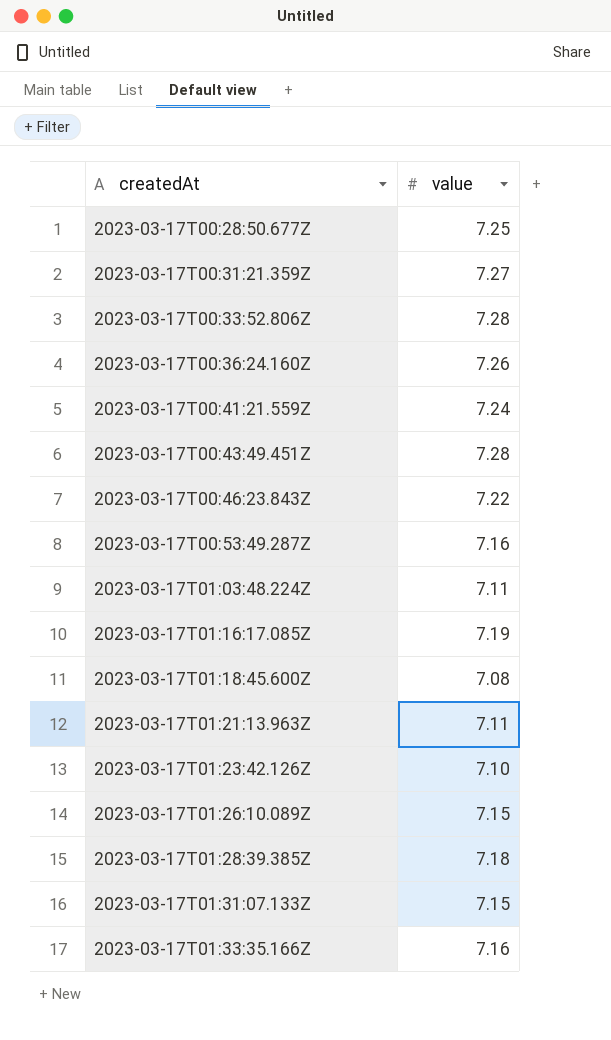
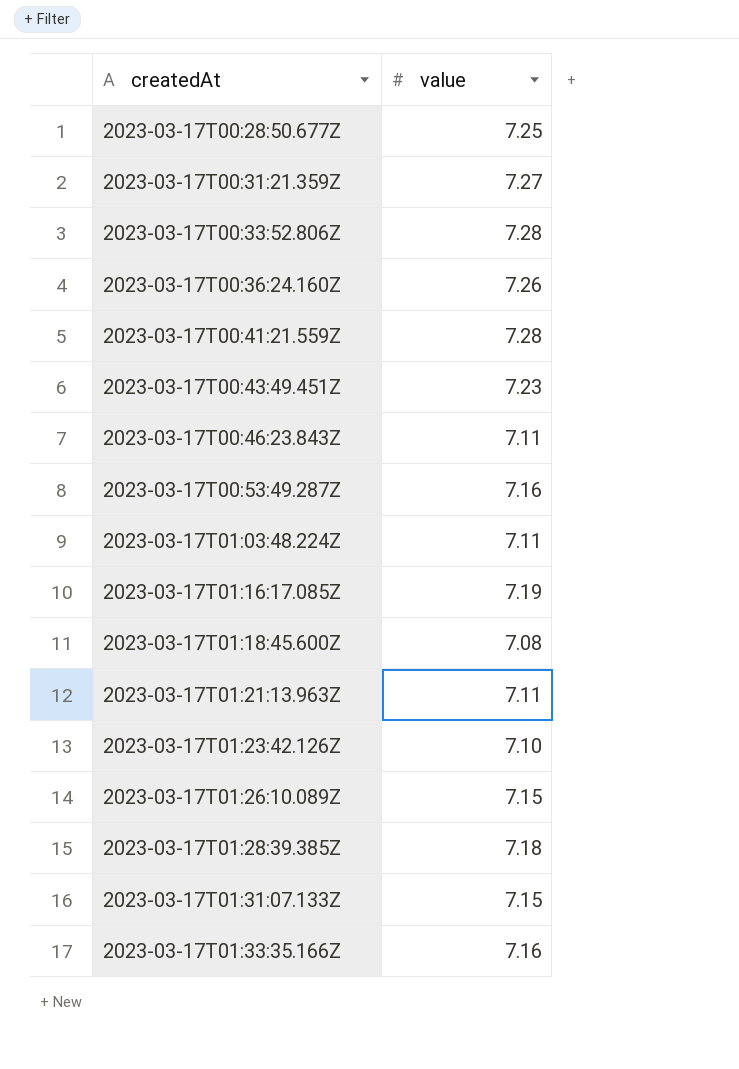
2023-03-17T00:41:21.559Z | value: 7.24 -> 7.28
2023-03-17T00:43:49.451Z | value: 7.28 -> 7.23
2023-03-17T00:46:23.843Z | value: 7.22 -> 7.11

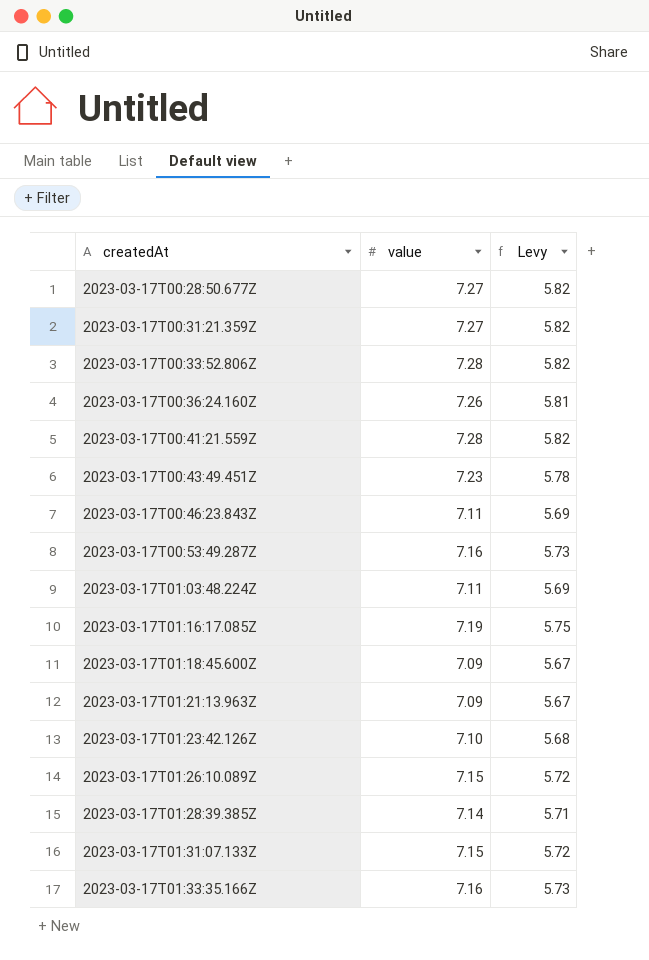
column Levy | formula: none -> [value] * 0.8
2023-03-17T00:28:50.677Z | value: 7.25 -> 7.27
2023-03-17T01:18:45.600Z | value: 7.08 -> 7.09
2023-03-17T01:21:13.963Z | value: 7.11 -> 7.09
2023-03-17T01:28:39.385Z | value: 7.18 -> 7.14

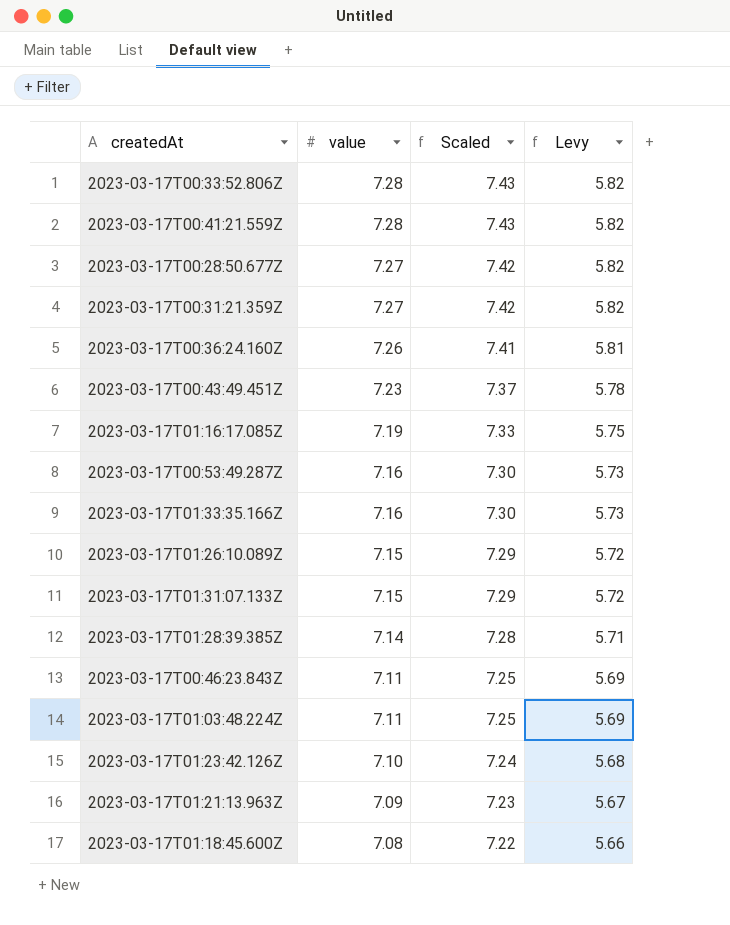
row order: createdAt ascending -> value descending
column Scaled | formula: none -> [value] * 1.02
2023-03-17T01:18:45.600Z | value: 7.09 -> 7.08
2023-03-17T01:18:45.600Z | Levy: 5.67 -> 5.66

